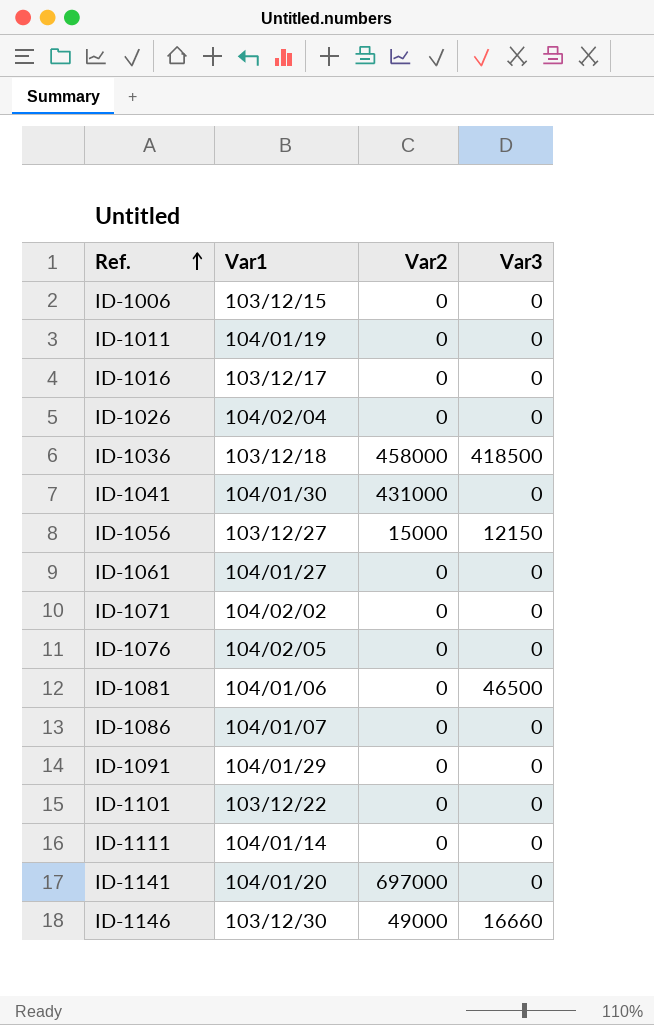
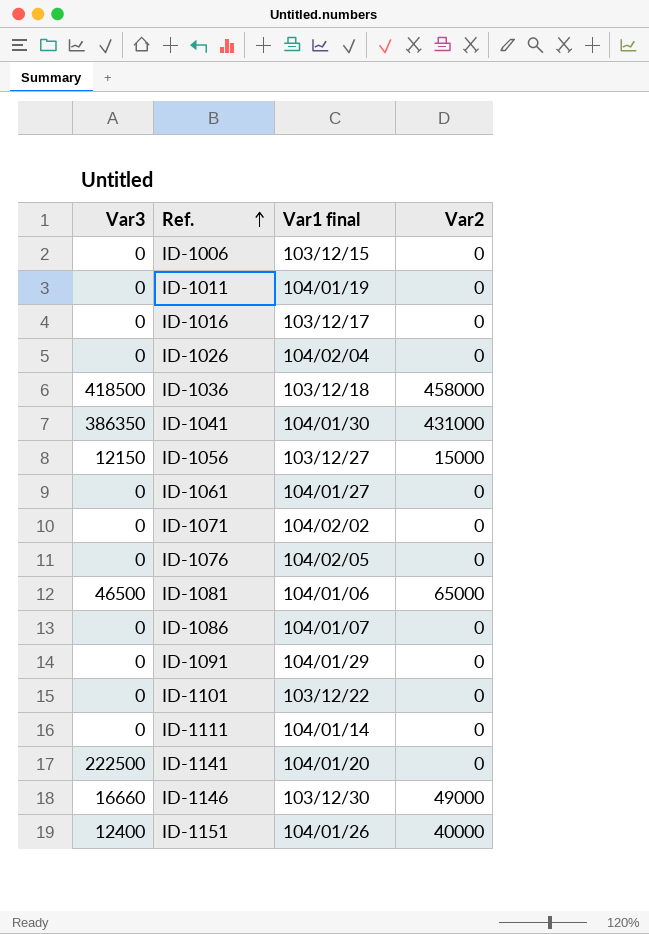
column Var3 | position: 4 -> 1
column name: Var1 -> Var1 final
ID-1041 | Var3: 0 -> 386350
ID-1081 | Var2: 0 -> 65000
ID-1141 | Var3: 0 -> 222500
ID-1141 | Var2: 697000 -> 0
row ID-1151: none -> 12400 | 104/01/26 | 40000

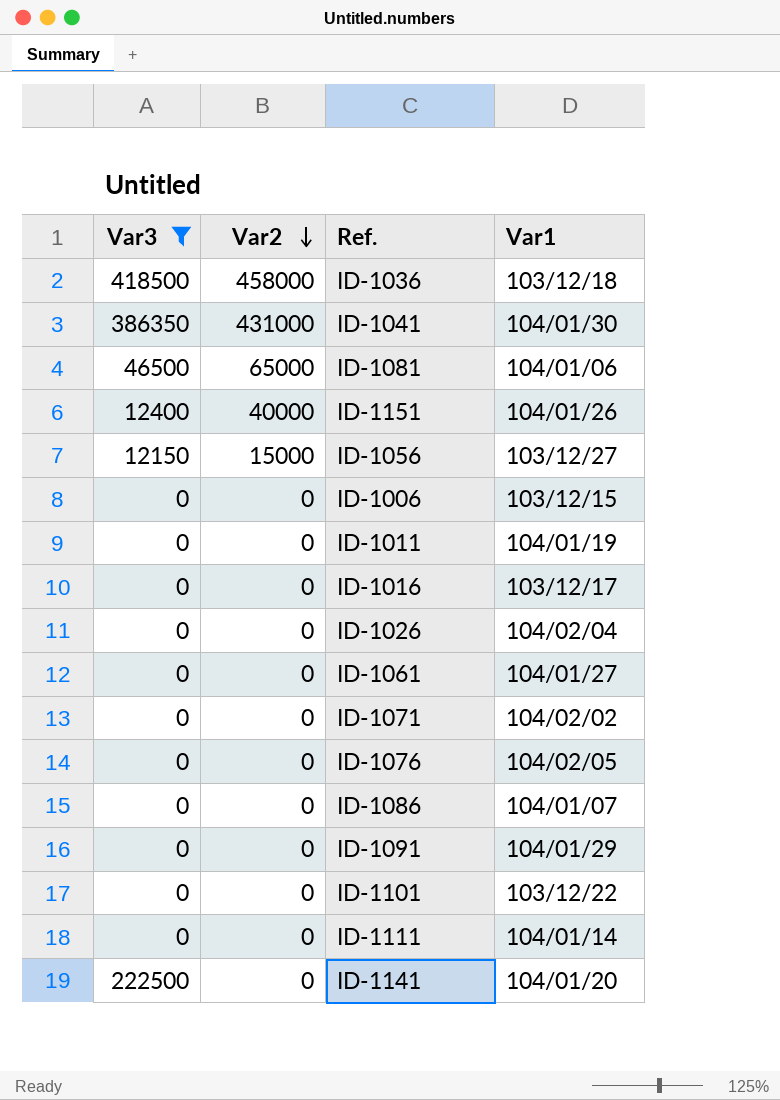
filter: none -> Var3 != 16660
row order: Ref. ascending -> Var2 descending
column Var2 | position: 4 -> 2
column name: Var1 final -> Var1

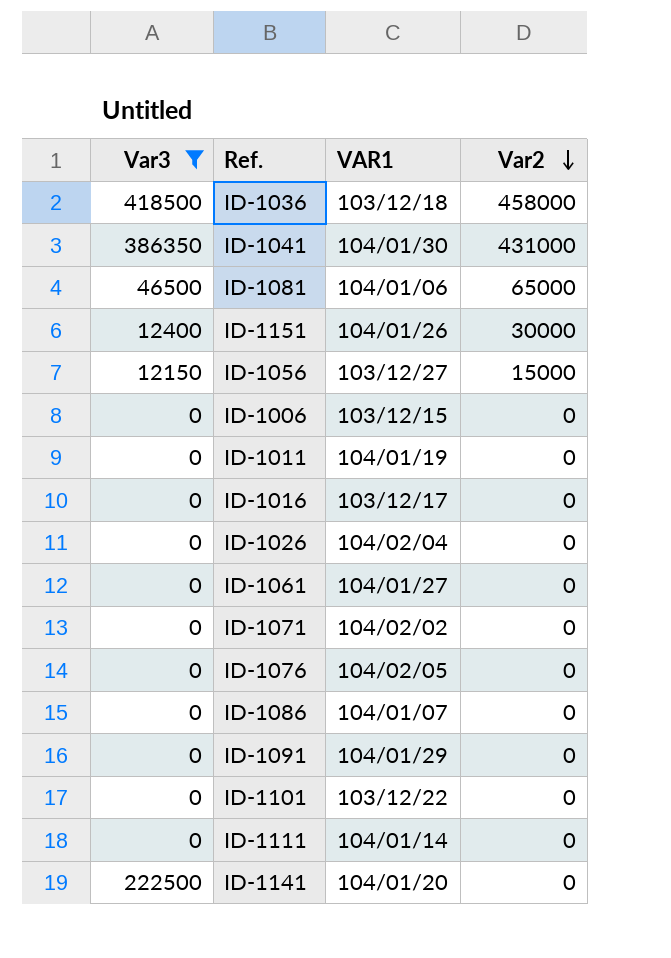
column name: Var1 -> VAR1
column Var2 | position: 2 -> 4
ID-1151 | Var2: 40000 -> 30000

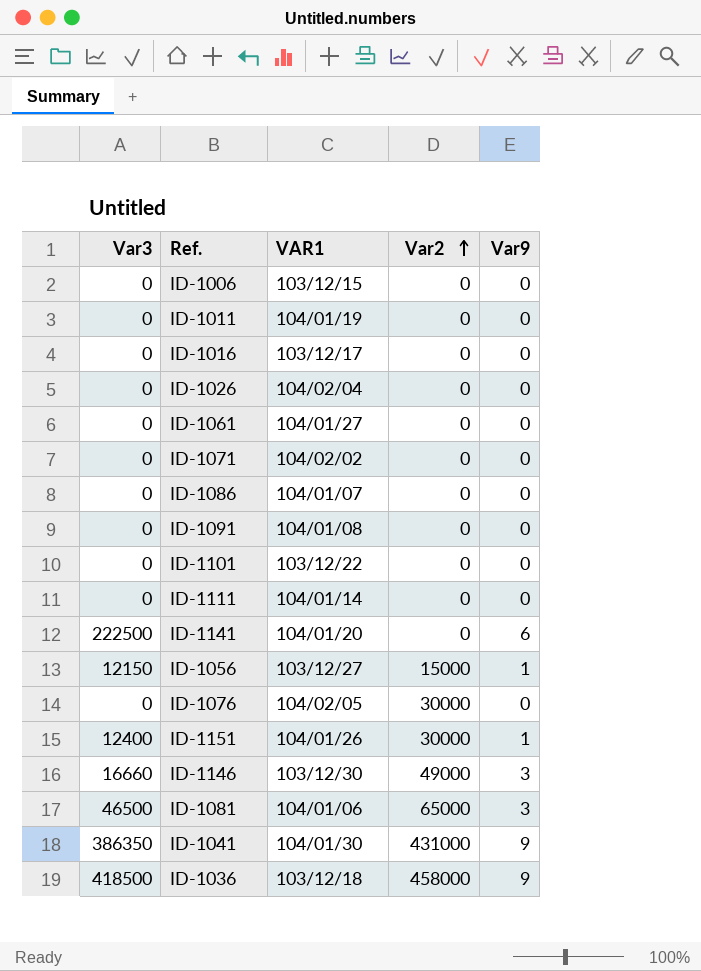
filter: Var3 != 16660 -> none
row order: Var2 descending -> Var2 ascending
column Var9 | position: none -> 5
ID-1091 | VAR1: 104/01/29 -> 104/01/08
ID-1076 | Var2: 0 -> 30000

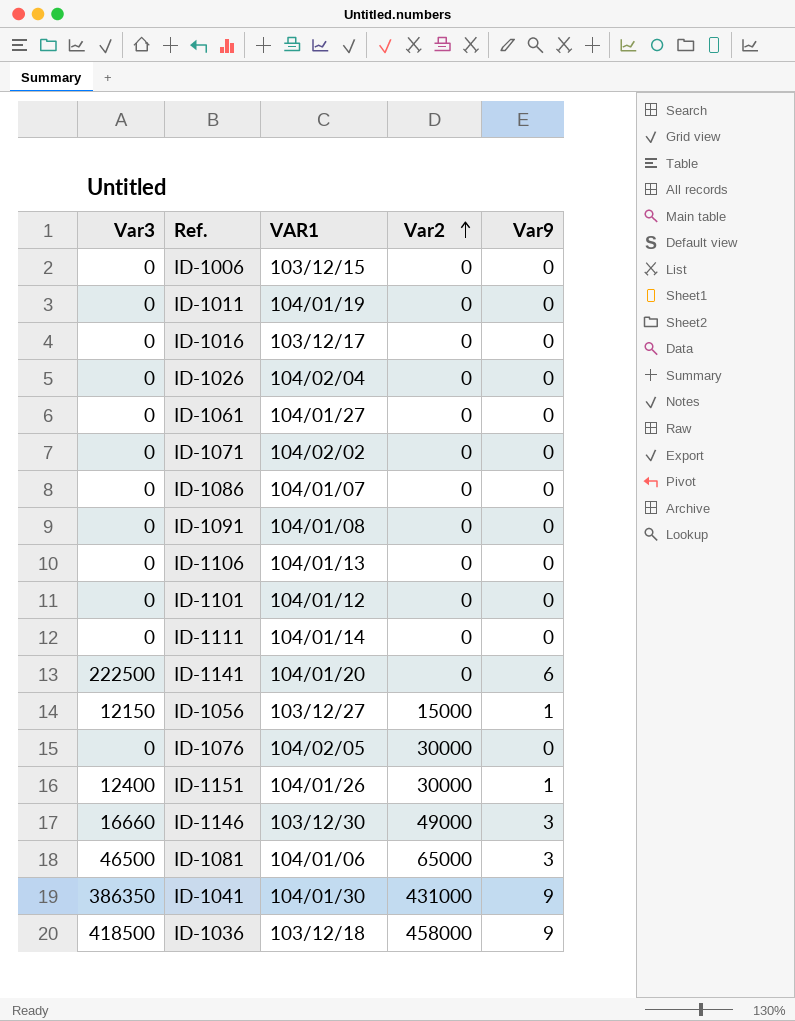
row ID-1106: none -> 0 | 104/01/13 | 0 | 0
ID-1101 | VAR1: 103/12/22 -> 104/01/12

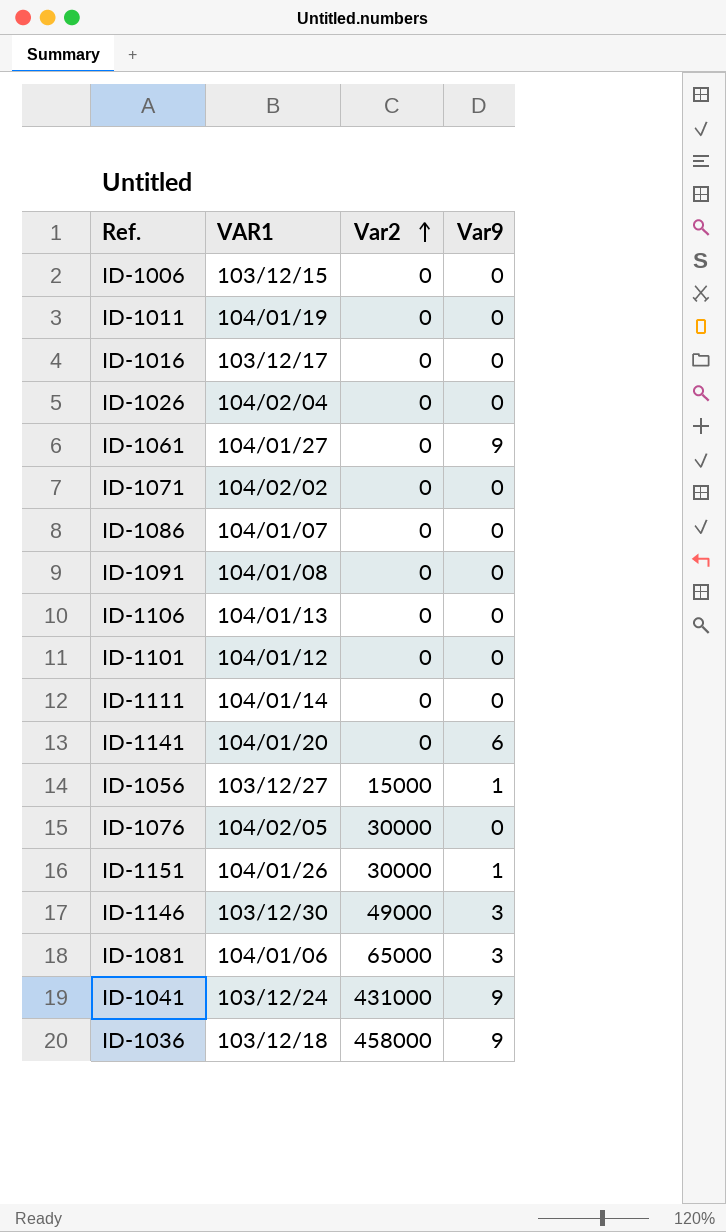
column Var3 | position: 1 -> none
ID-1061 | Var9: 0 -> 9
ID-1041 | VAR1: 104/01/30 -> 103/12/24

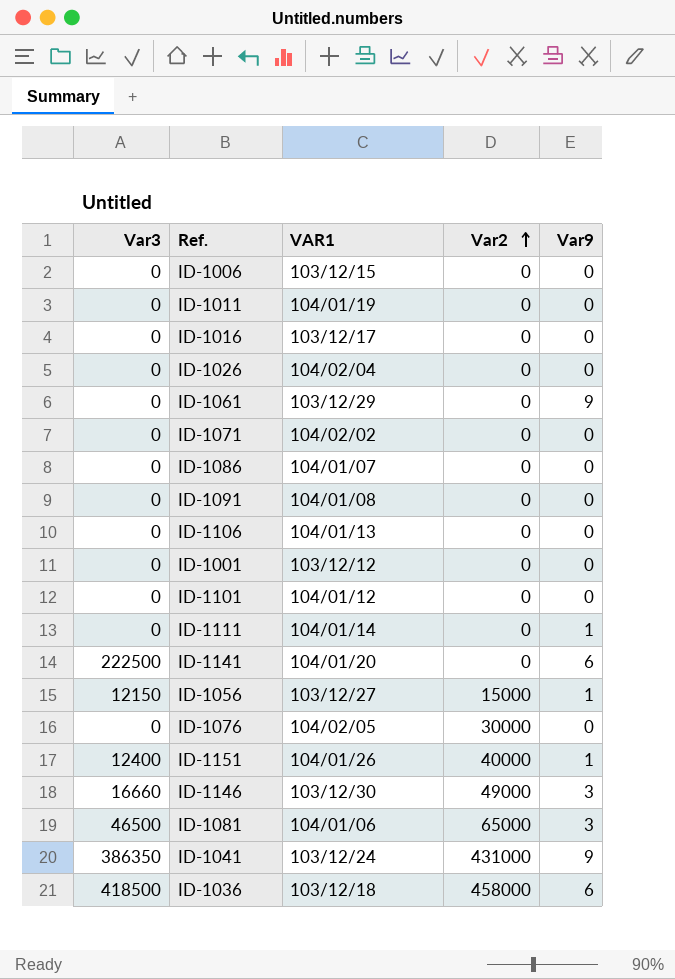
column Var3 | position: none -> 1
ID-1061 | VAR1: 104/01/27 -> 103/12/29
row ID-1001: none -> 0 | 103/12/12 | 0 | 0
ID-1111 | Var9: 0 -> 1
ID-1151 | Var2: 30000 -> 40000
ID-1036 | Var9: 9 -> 6

